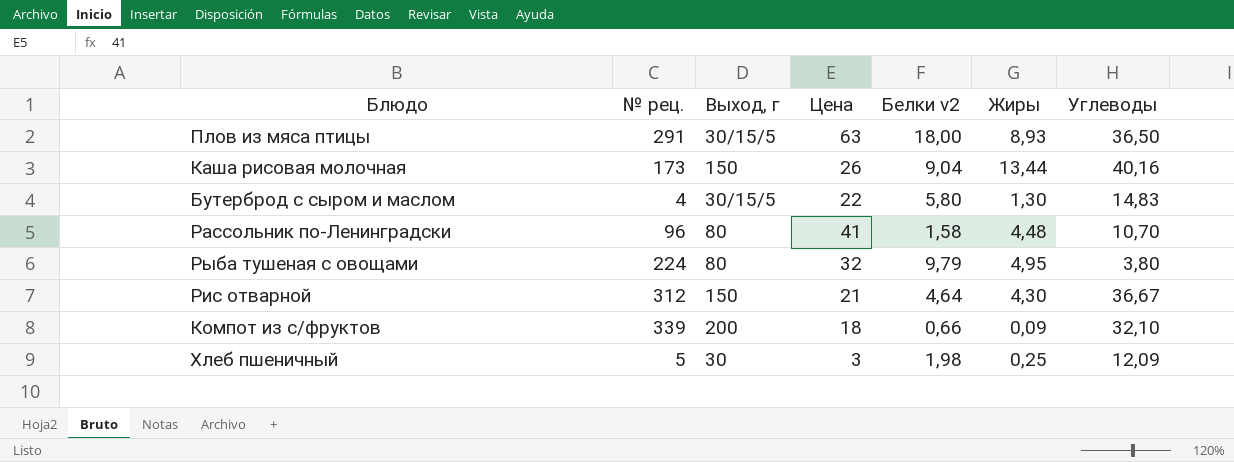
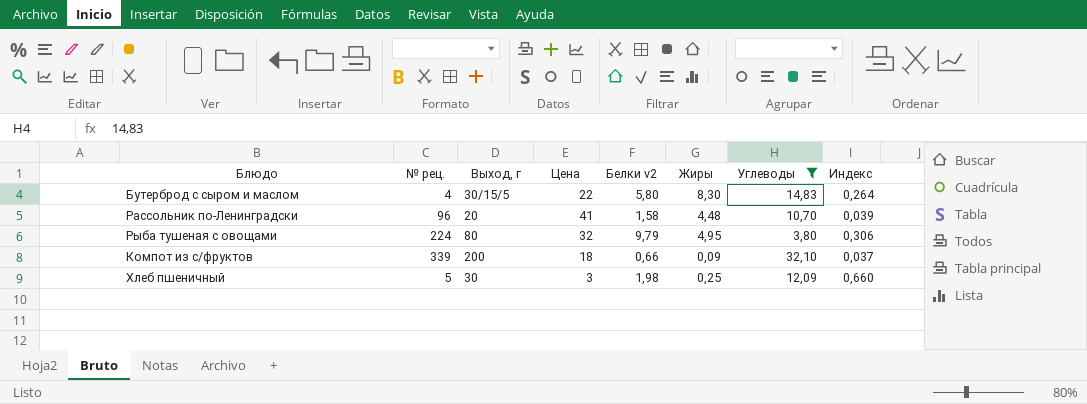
filter: none -> Углеводы <= 32,10
column Индекс | formula: none -> [Белки v2] / [Цена]
Бутерброд с сыром и маслом | Жиры: 1,30 -> 8,30
Рассольник по-Ленинградски | Выход, г: 80 -> 20

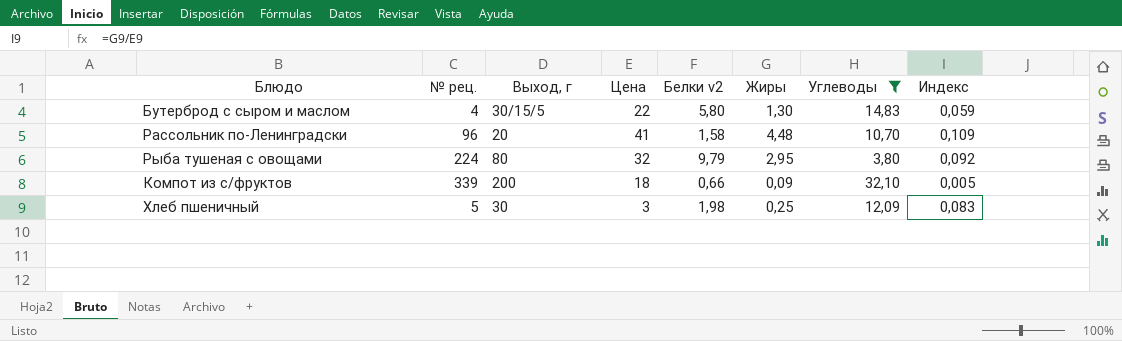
column Индекс | formula: [Белки v2] / [Цена] -> [Жиры] / [Цена]
Бутерброд с сыром и маслом | Жиры: 8,30 -> 1,30
Рыба тушеная с овощами | Жиры: 4,95 -> 2,95

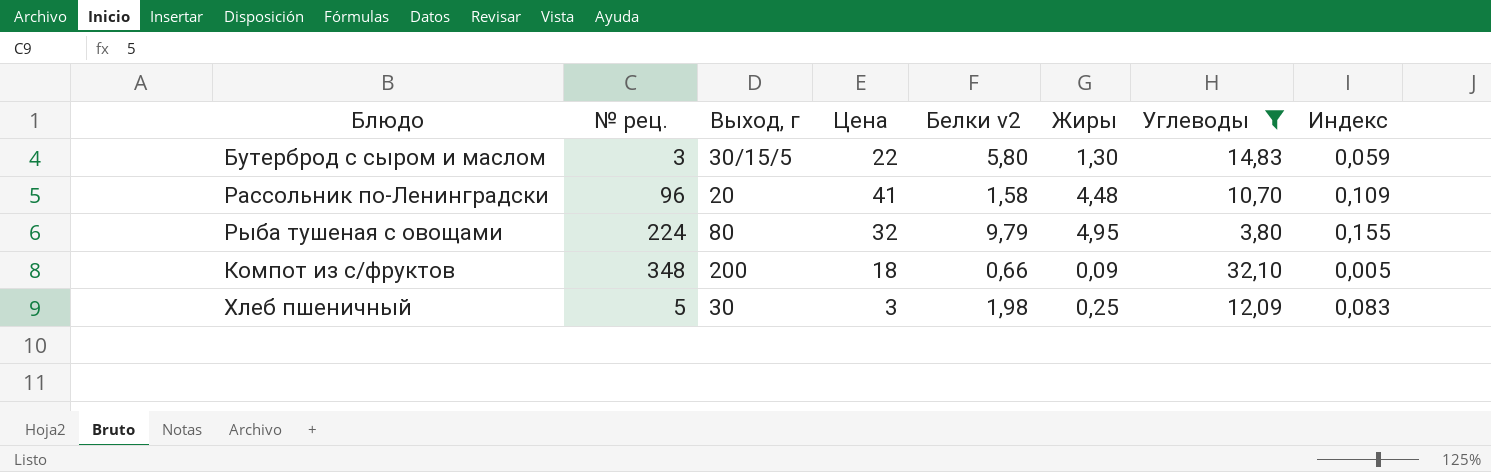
Бутерброд с сыром и маслом | № рец.: 4 -> 3
Рыба тушеная с овощами | Жиры: 2,95 -> 4,95
Рыба тушеная с овощами | Индекс: 0,092 -> 0,155
Компот из с/фруктов | № рец.: 339 -> 348

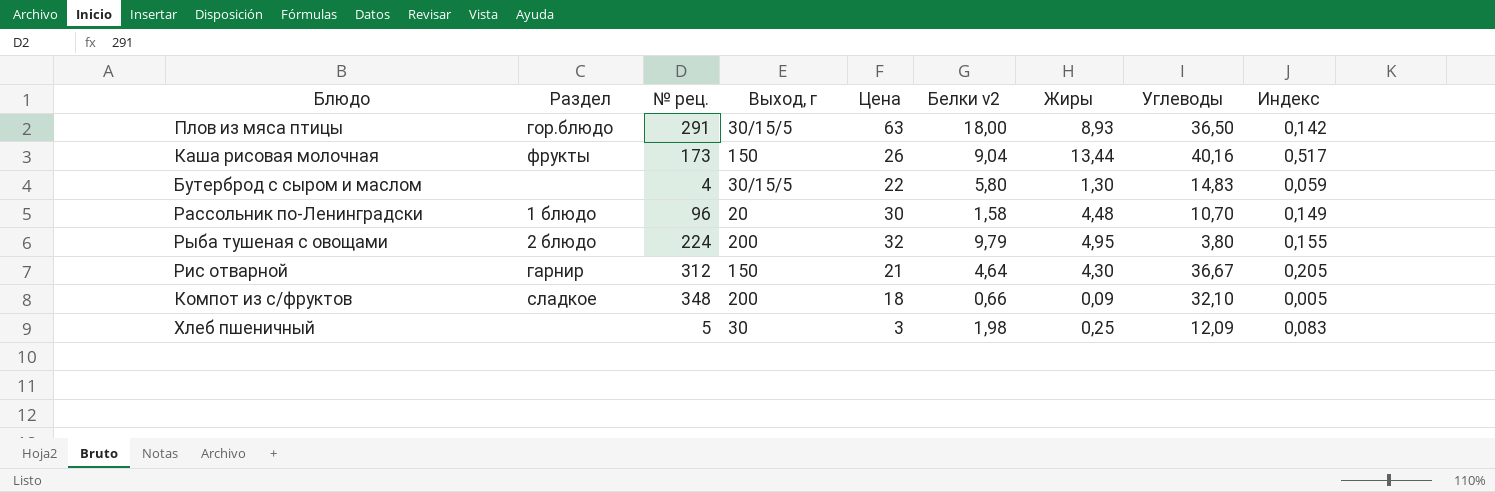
filter: Углеводы <= 32,10 -> none
column Раздел | position: none -> 2
Бутерброд с сыром и маслом | № рец.: 3 -> 4
Рассольник по-Ленинградски | Цена: 41 -> 30
Рассольник по-Ленинградски | Индекс: 0,109 -> 0,149
Рыба тушеная с овощами | Выход, г: 80 -> 200

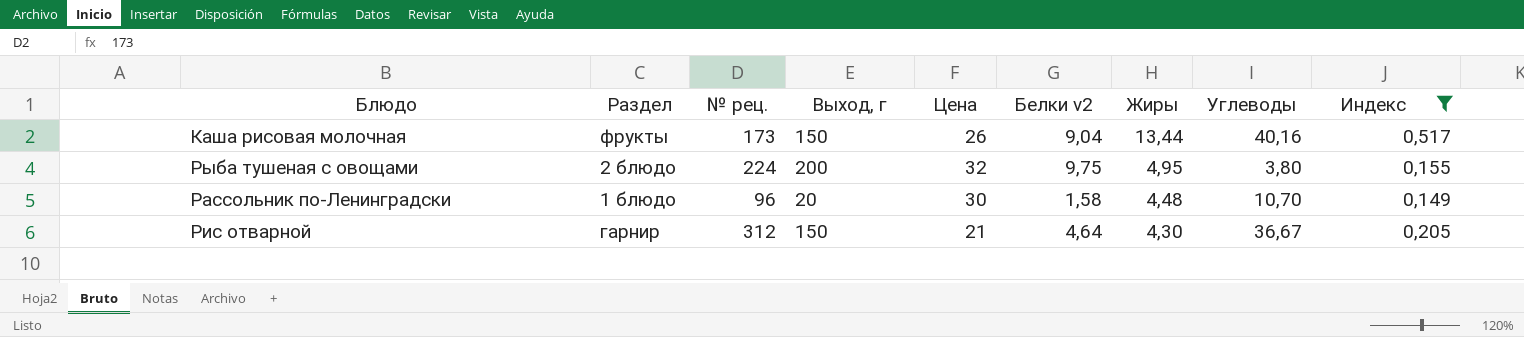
filter: none -> Индекс >= 0,149
row order: none -> Жиры descending
Рыба тушеная с овощами | Белки v2: 9,79 -> 9,75

